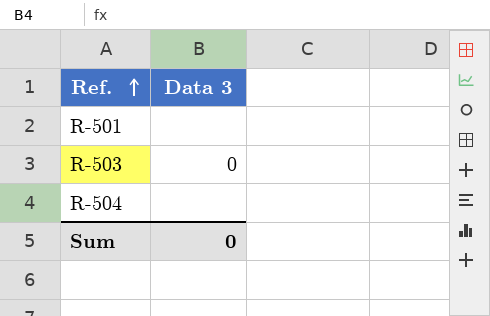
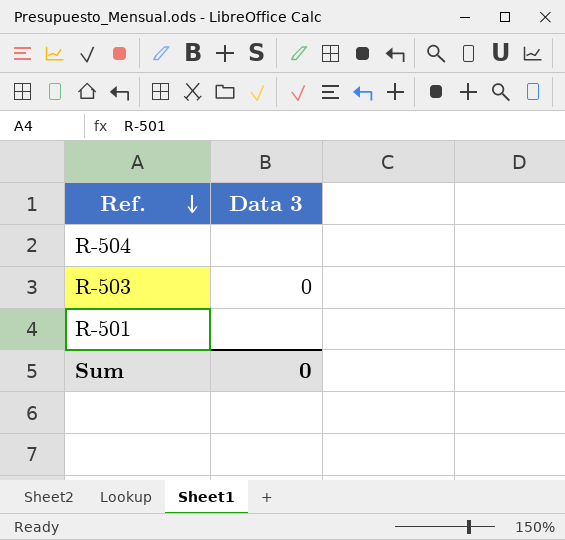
row order: Ref. ascending -> Ref. descending

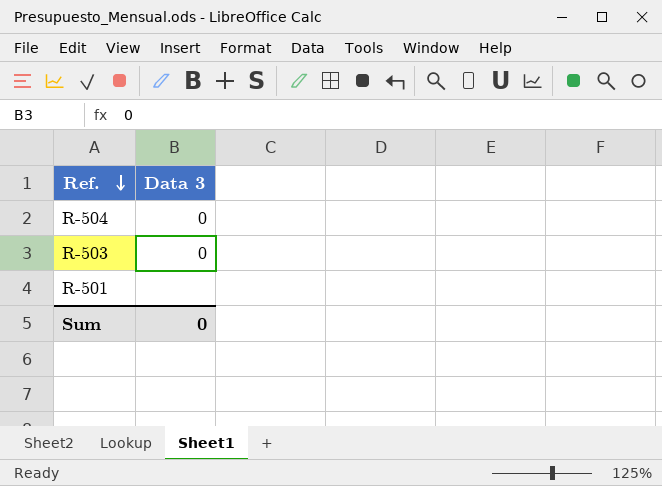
R-504 | Data 3: none -> 0

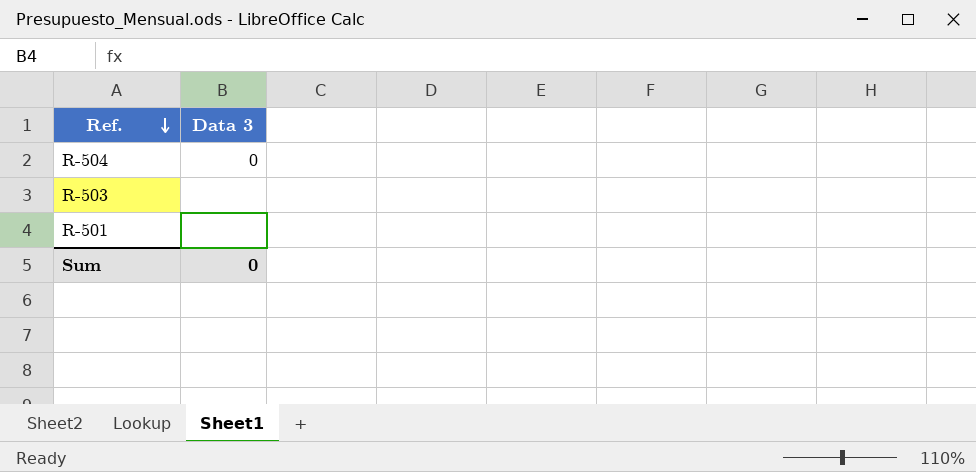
R-503 | Data 3: 0 -> none

